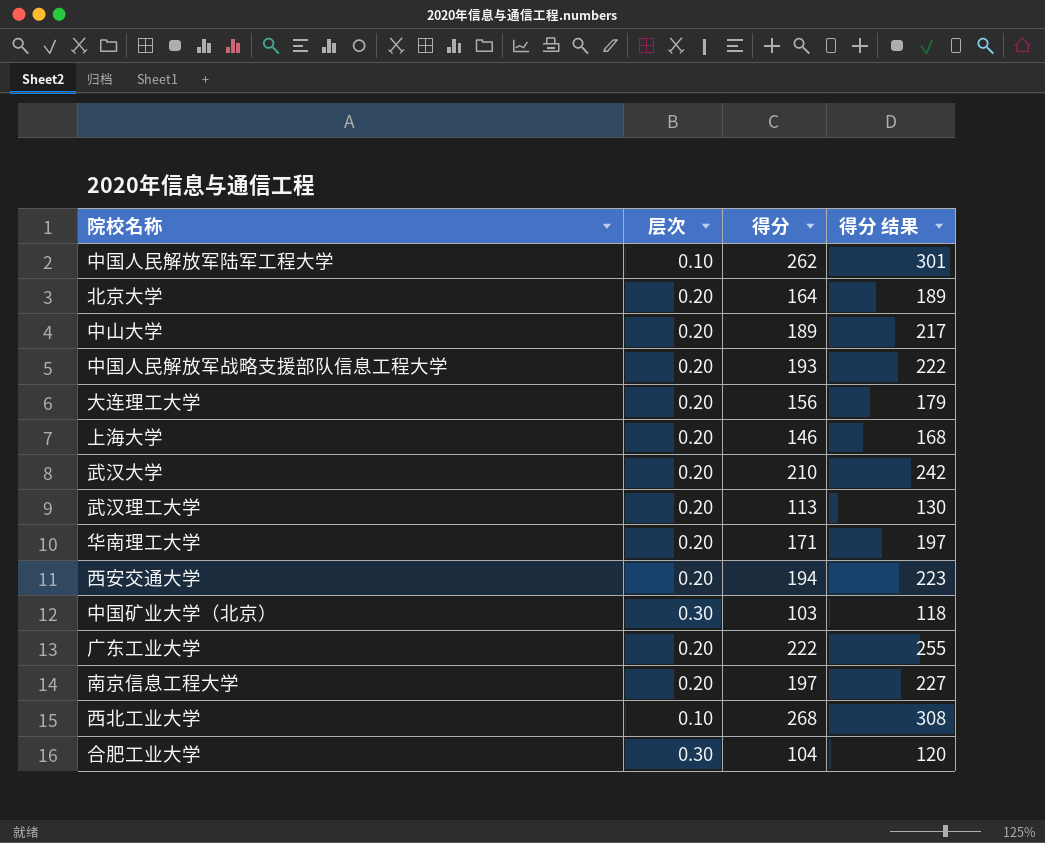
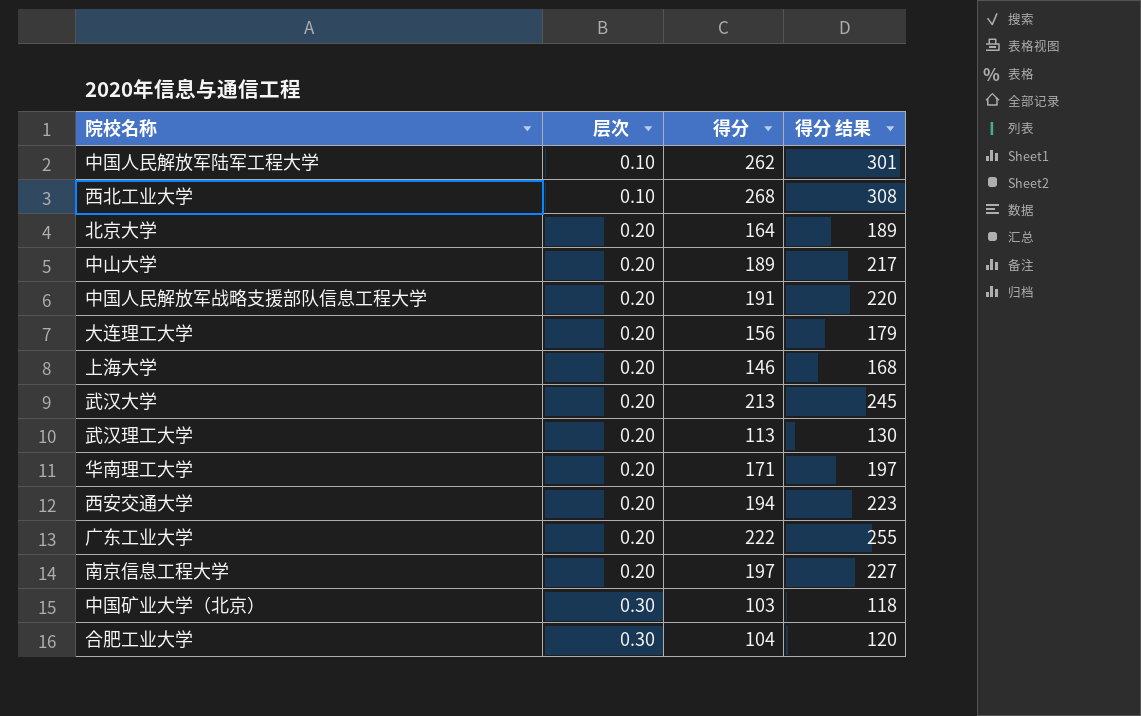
row order: none -> 层次 ascending
中国人民解放军战略支援部队信息工程大学 | 得分: 193 -> 191
中国人民解放军战略支援部队信息工程大学 | 得分 结果: 222 -> 220
武汉大学 | 得分: 210 -> 213
武汉大学 | 得分 结果: 242 -> 245

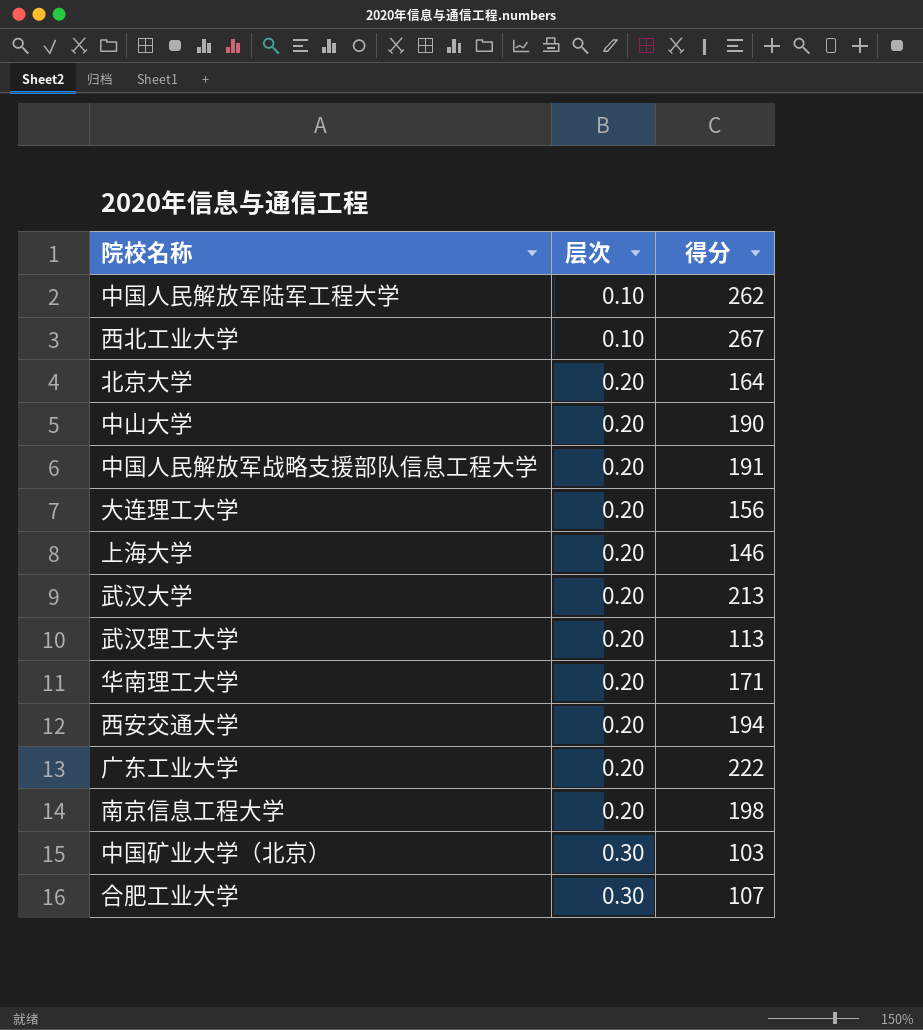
column 得分 结果 | formula: [得分] * 1.15 -> none
西北工业大学 | 得分: 268 -> 267
中山大学 | 得分: 189 -> 190
南京信息工程大学 | 得分: 197 -> 198
合肥工业大学 | 得分: 104 -> 107

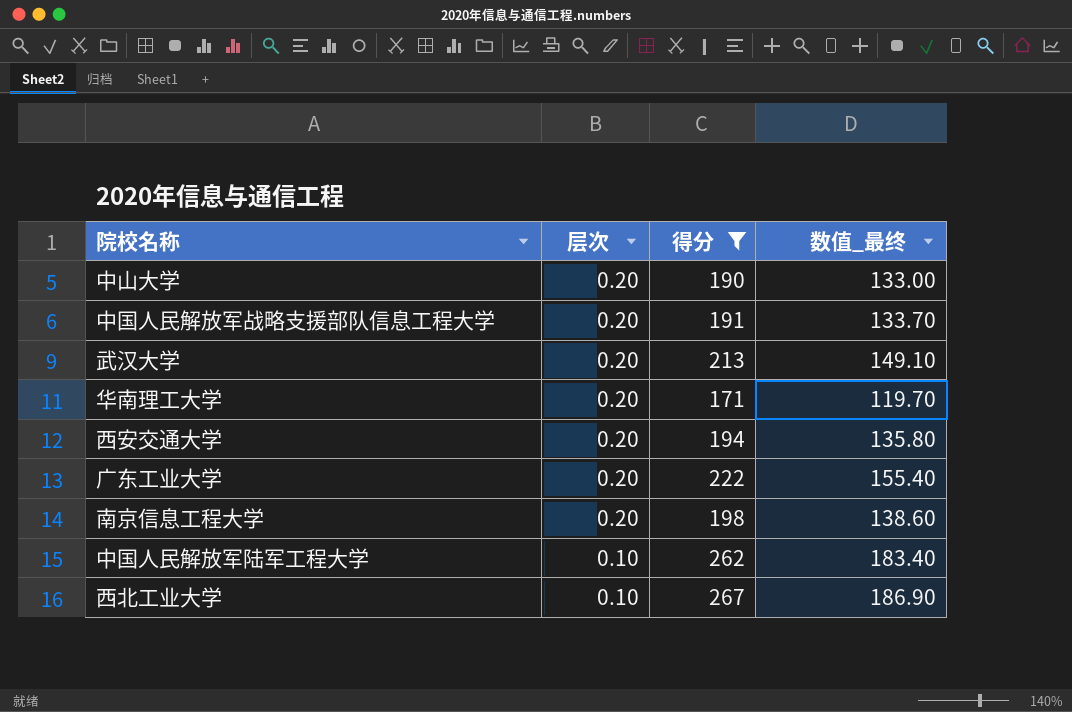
filter: none -> 得分 >= 171
row order: 层次 ascending -> 层次 descending
column 数值_最终 | formula: none -> [得分] * 0.7

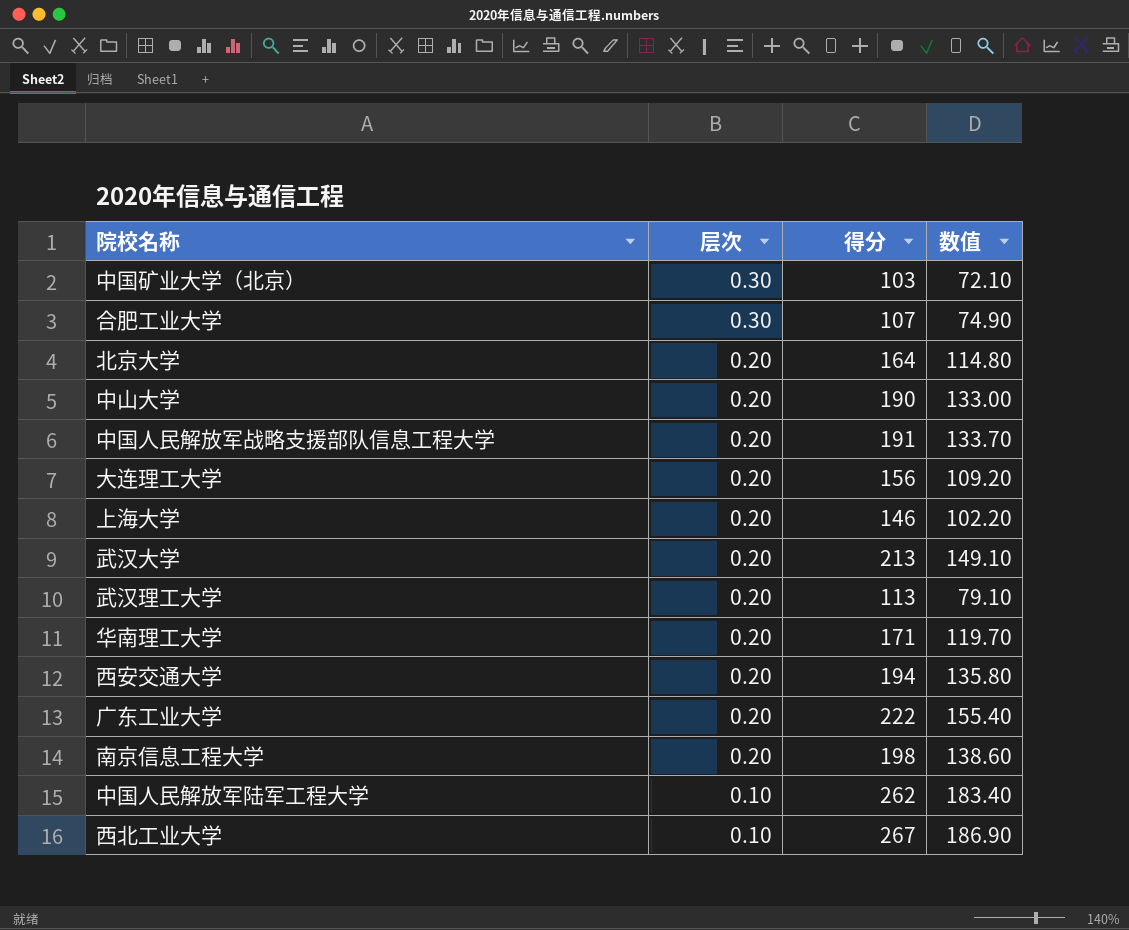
filter: 得分 >= 171 -> none
column name: 数值_最终 -> 数值

